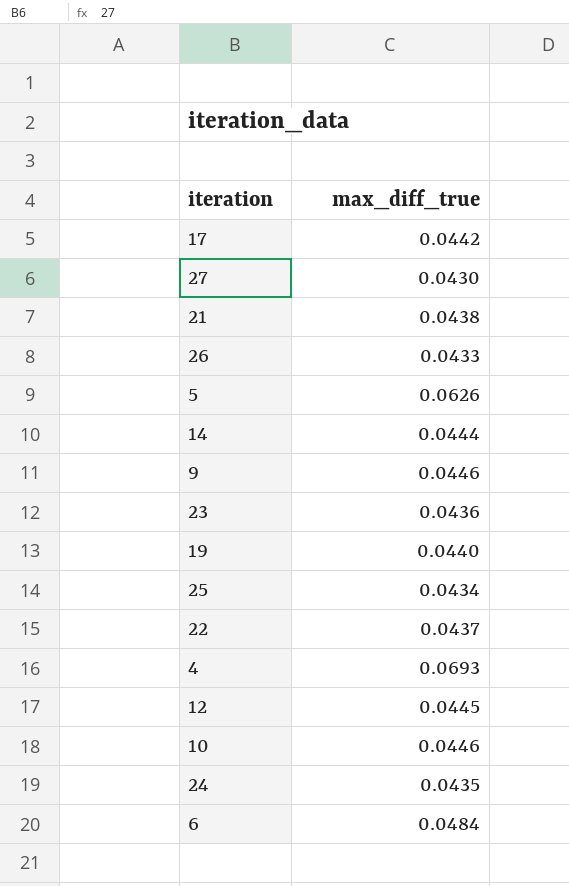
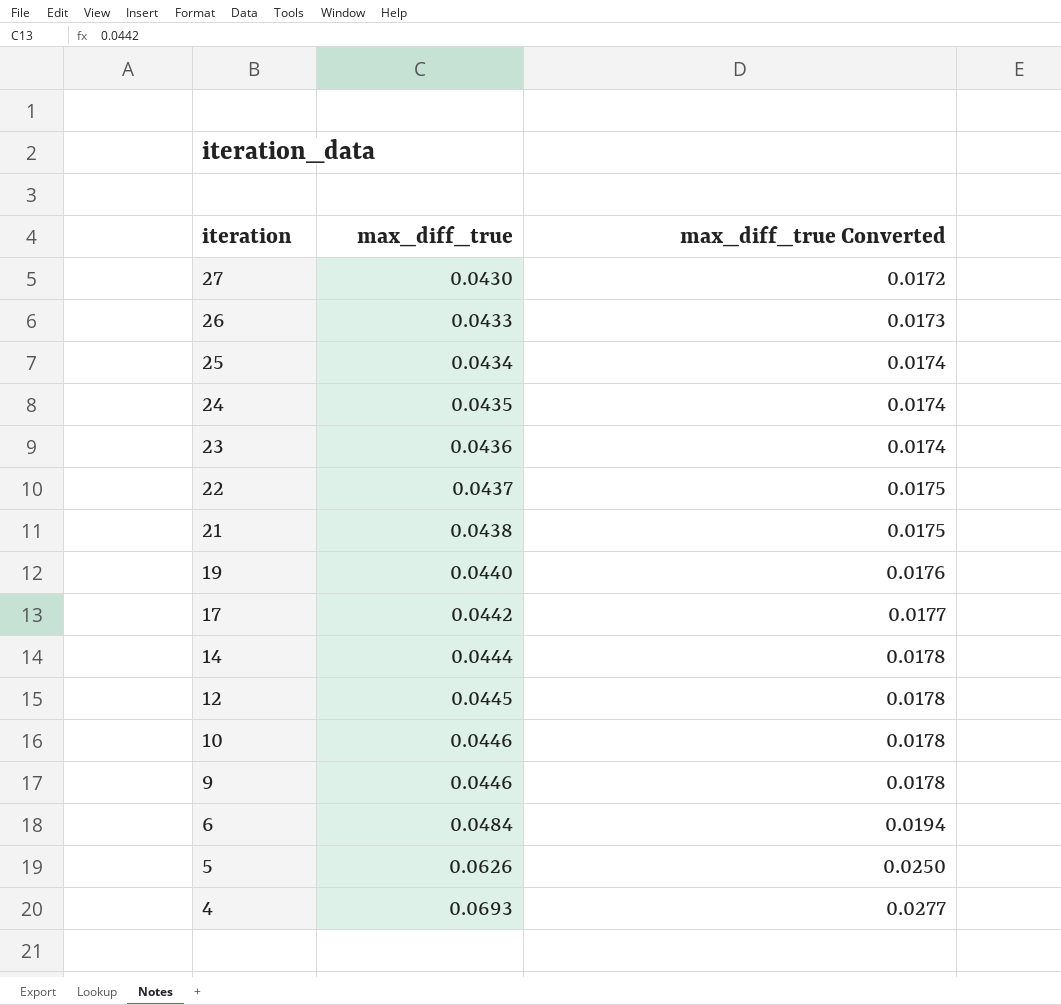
row order: none -> iteration descending
column max_diff_true Converted | formula: none -> [max_diff_true] * 0.4

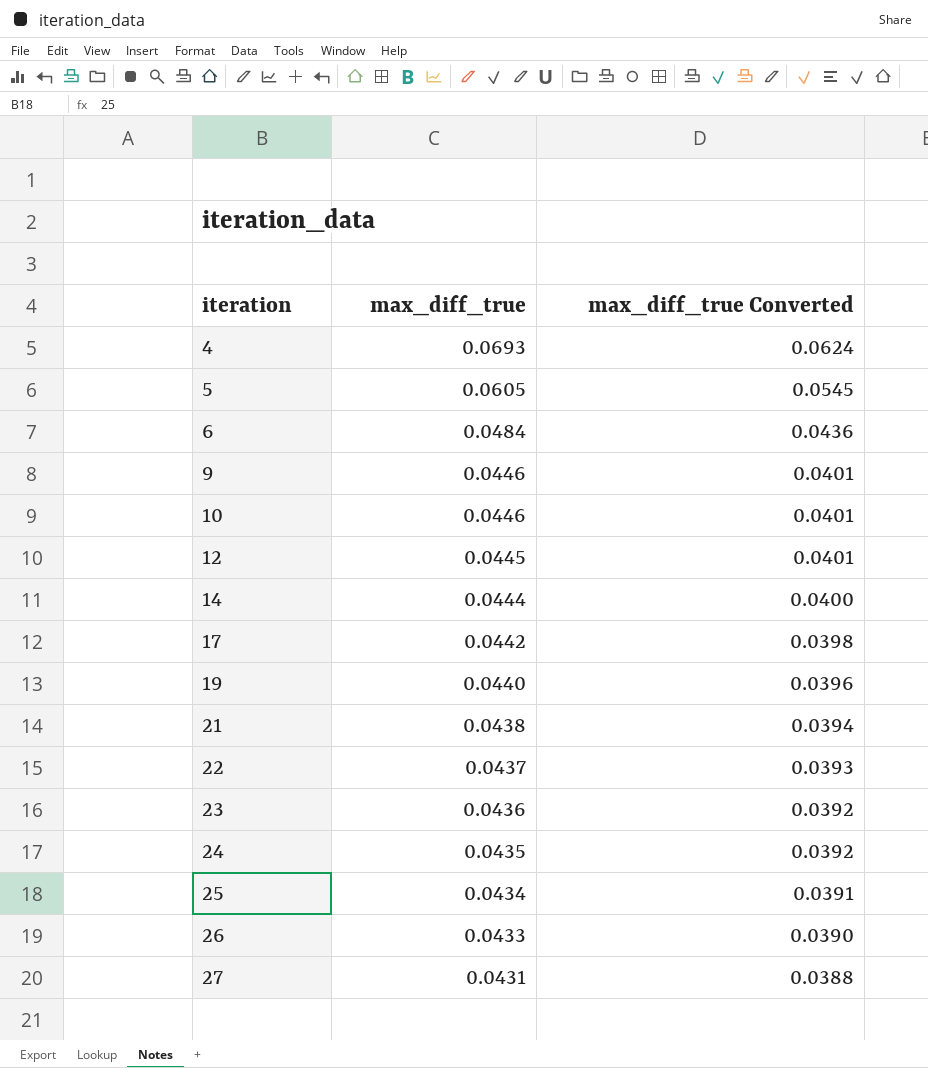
row order: iteration descending -> iteration ascending
column max_diff_true Converted | formula: [max_diff_true] * 0.4 -> [max_diff_true] * 0.9
5 | max_diff_true: 0.0626 -> 0.0605
27 | max_diff_true: 0.0430 -> 0.0431

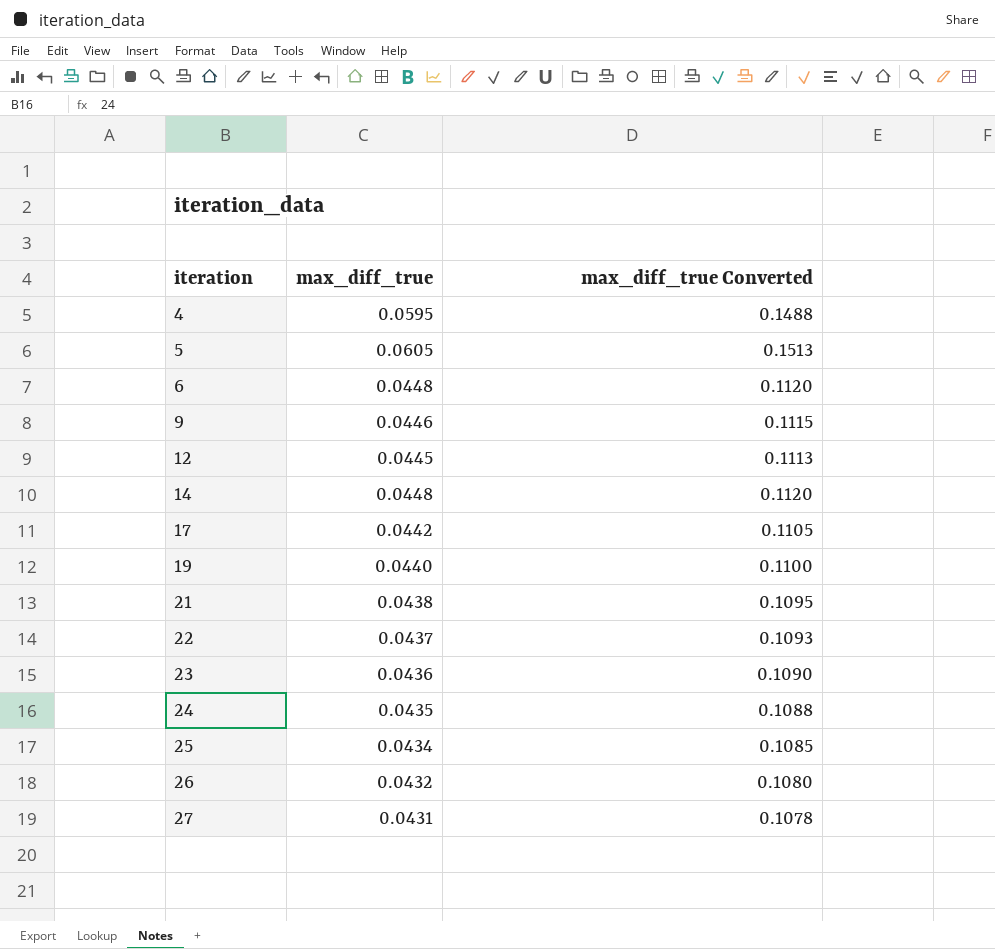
column max_diff_true Converted | formula: [max_diff_true] * 0.9 -> [max_diff_true] * 2.5
row 10: 0.0446 | 0.0401 -> none
4 | max_diff_true: 0.0693 -> 0.0595
6 | max_diff_true: 0.0484 -> 0.0448
14 | max_diff_true: 0.0444 -> 0.0448
26 | max_diff_true: 0.0433 -> 0.0432

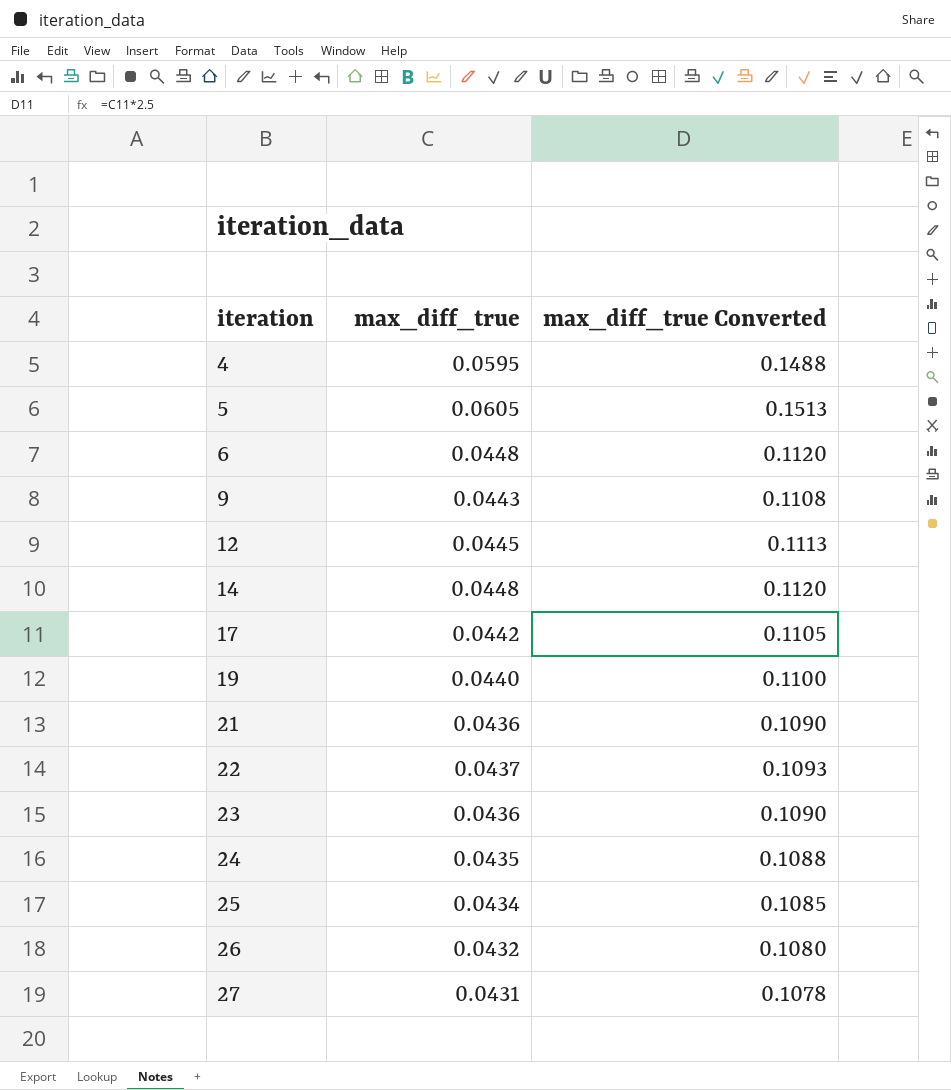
9 | max_diff_true: 0.0446 -> 0.0443
9 | max_diff_true Converted: 0.1115 -> 0.1108
21 | max_diff_true: 0.0438 -> 0.0436
21 | max_diff_true Converted: 0.1095 -> 0.1090

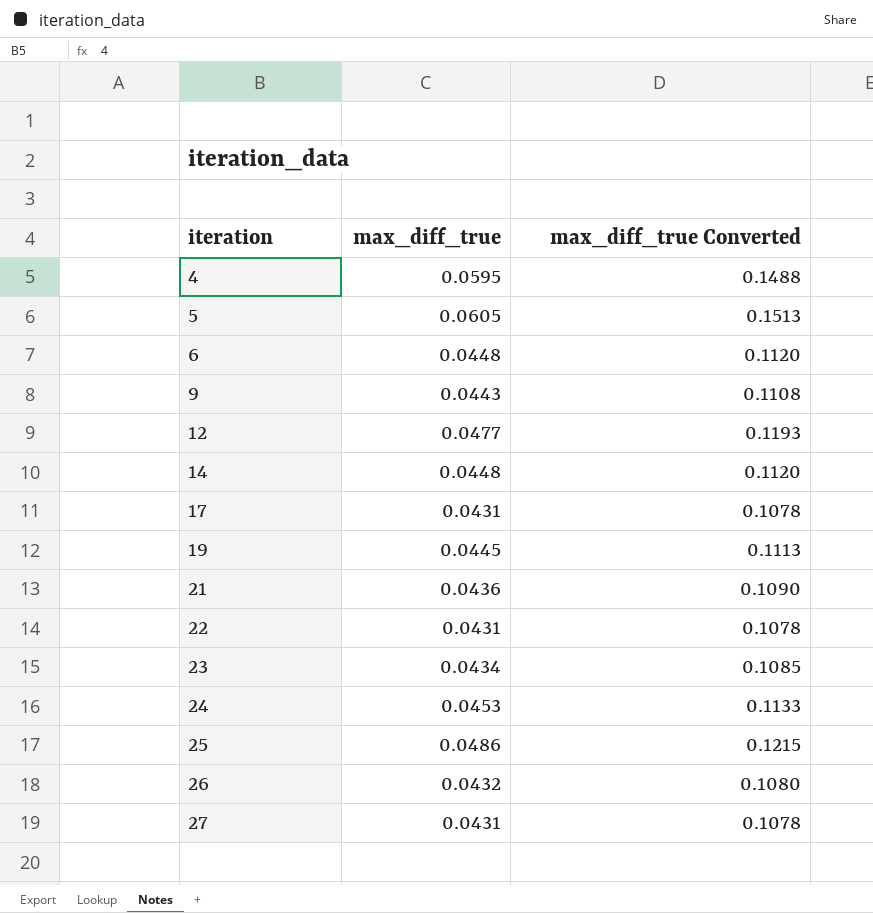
12 | max_diff_true: 0.0445 -> 0.0477
12 | max_diff_true Converted: 0.1113 -> 0.1193
17 | max_diff_true: 0.0442 -> 0.0431
17 | max_diff_true Converted: 0.1105 -> 0.1078
19 | max_diff_true: 0.0440 -> 0.0445
19 | max_diff_true Converted: 0.1100 -> 0.1113
22 | max_diff_true: 0.0437 -> 0.0431
22 | max_diff_true Converted: 0.1093 -> 0.1078
23 | max_diff_true: 0.0436 -> 0.0434
23 | max_diff_true Converted: 0.1090 -> 0.1085
24 | max_diff_true: 0.0435 -> 0.0453
24 | max_diff_true Converted: 0.1088 -> 0.1133
25 | max_diff_true: 0.0434 -> 0.0486
25 | max_diff_true Converted: 0.1085 -> 0.1215

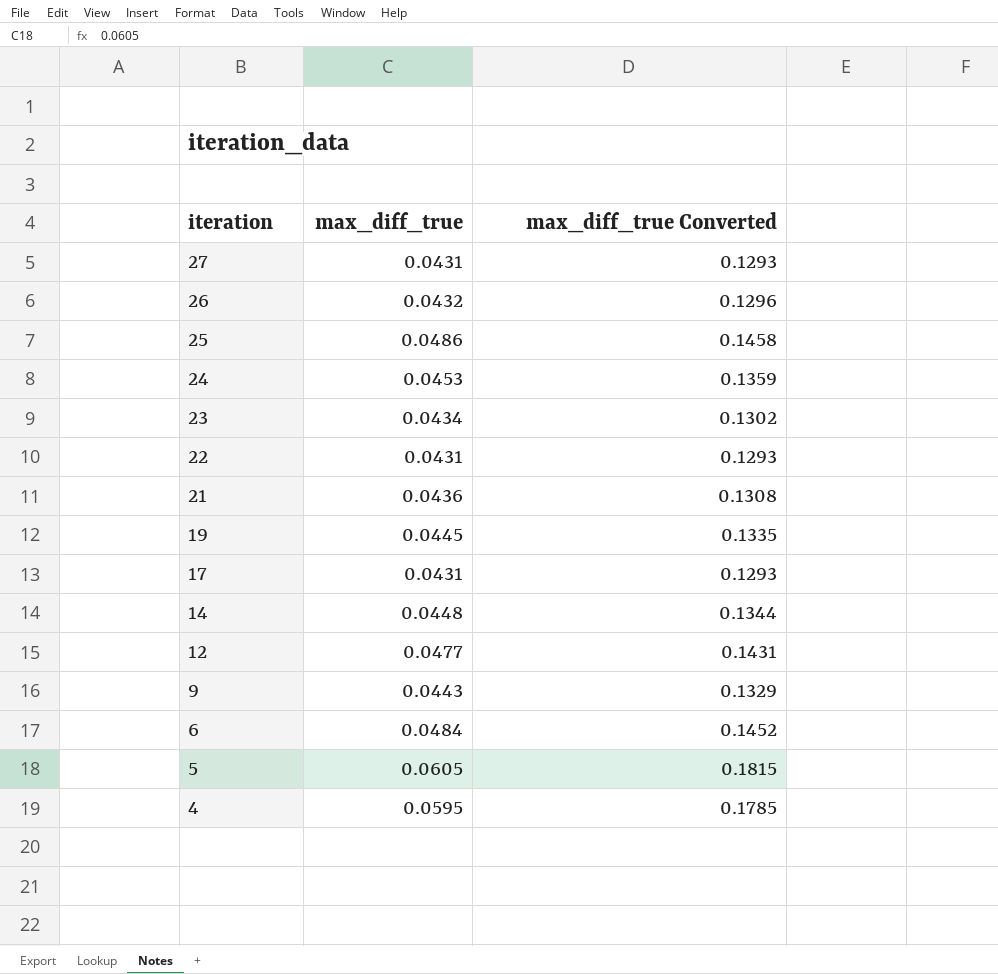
row order: iteration ascending -> iteration descending
column max_diff_true Converted | formula: [max_diff_true] * 2.5 -> [max_diff_true] * 3
6 | max_diff_true: 0.0448 -> 0.0484

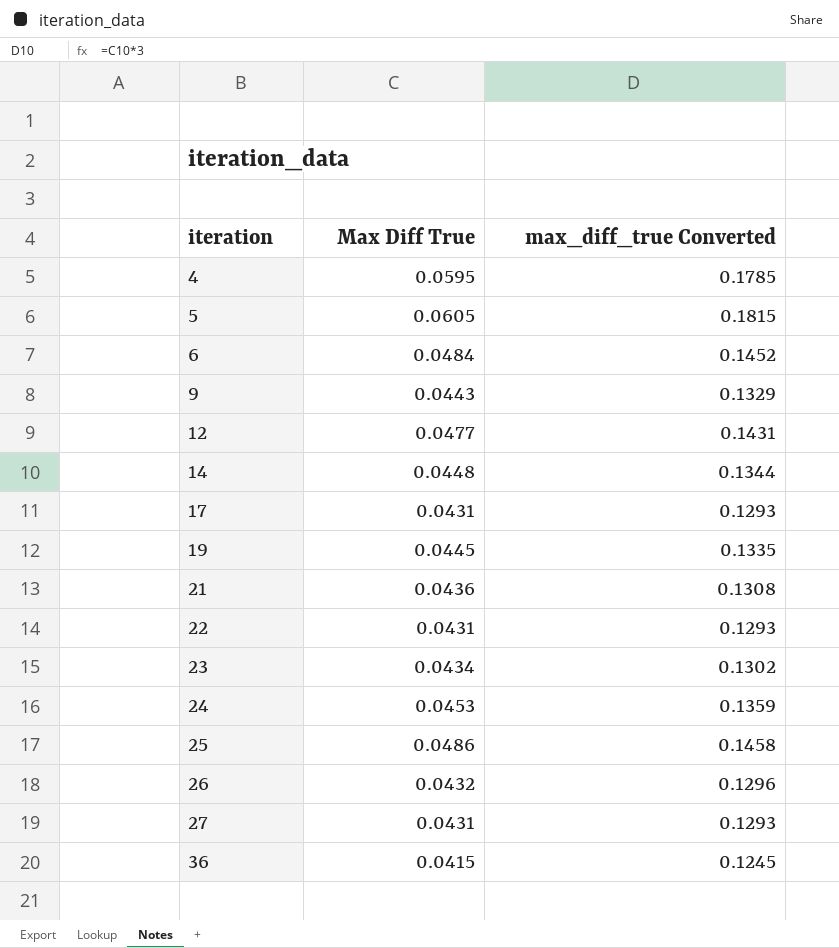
row order: iteration descending -> iteration ascending
column name: max_diff_true -> Max Diff True
row 36: none -> 0.0415 | 0.1245

